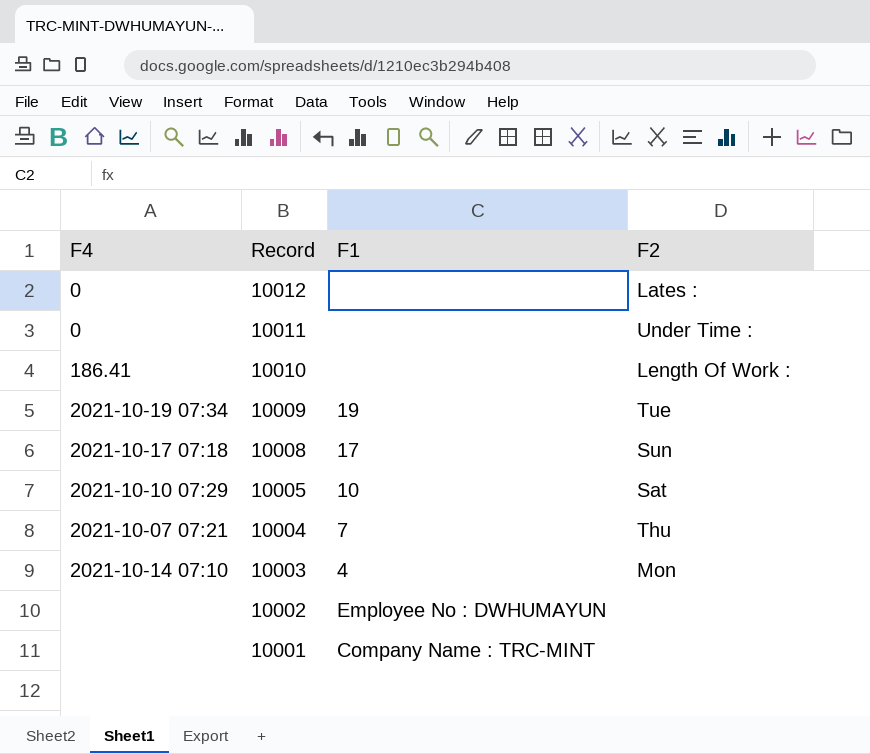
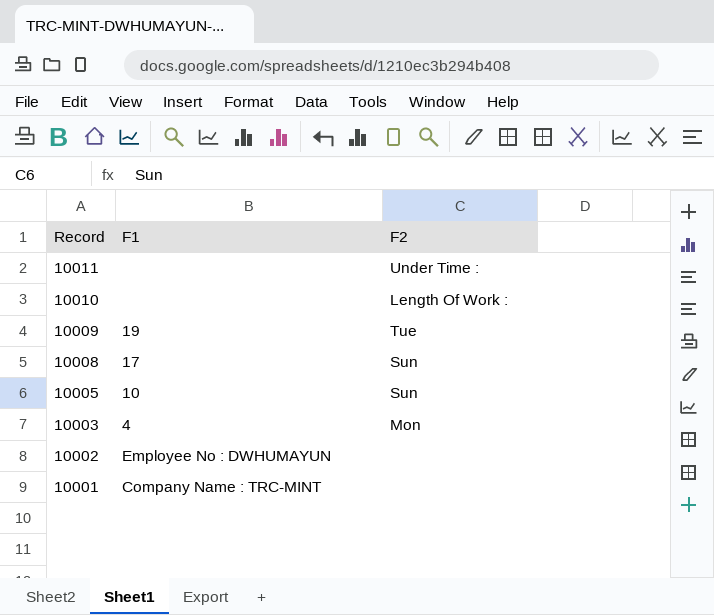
column F4 | position: 1 -> none
row 10012: 0 | none | Lates : -> none
row 10004: 2021-10-07 07:21 | 7 | Thu -> none
10005 | F2: Sat -> Sun

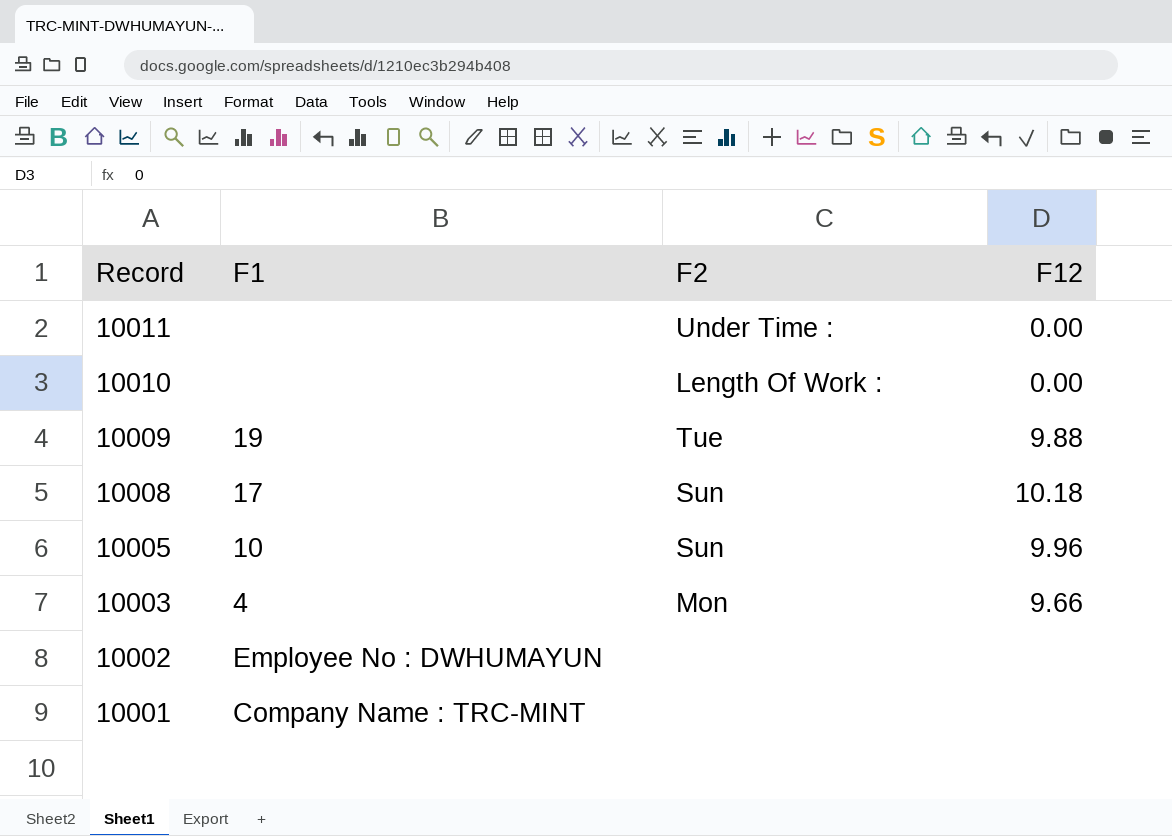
column F12 | position: none -> 4

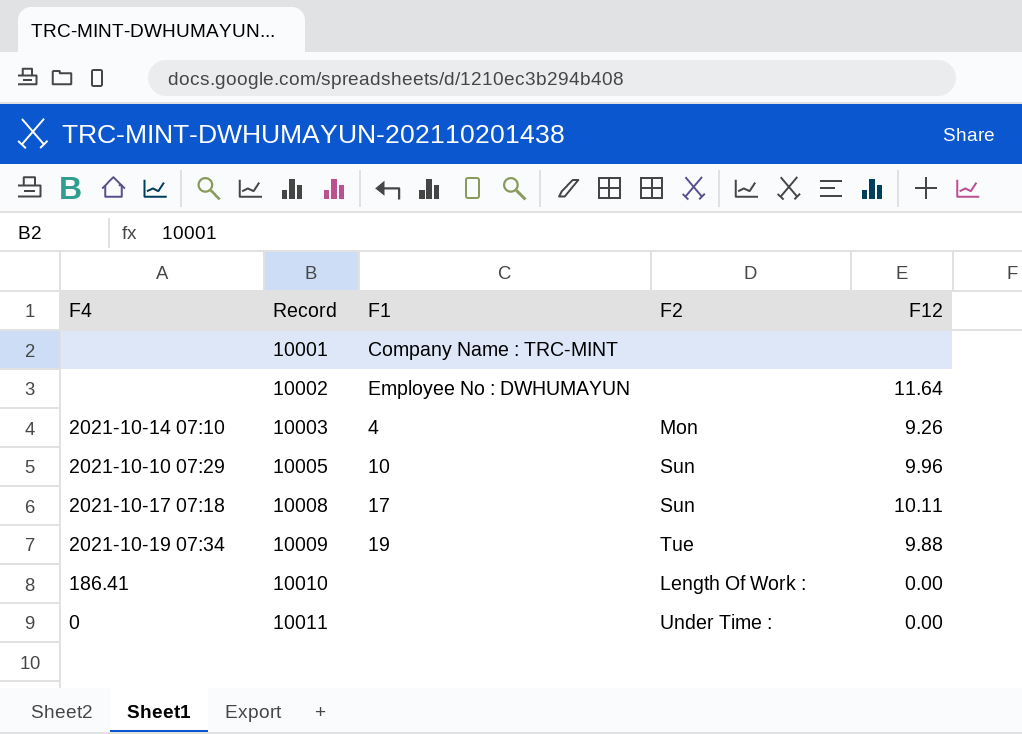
row order: Record descending -> Record ascending
column F4 | position: none -> 1
10002 | F12: none -> 11.64
10003 | F12: 9.66 -> 9.26
10008 | F12: 10.18 -> 10.11

